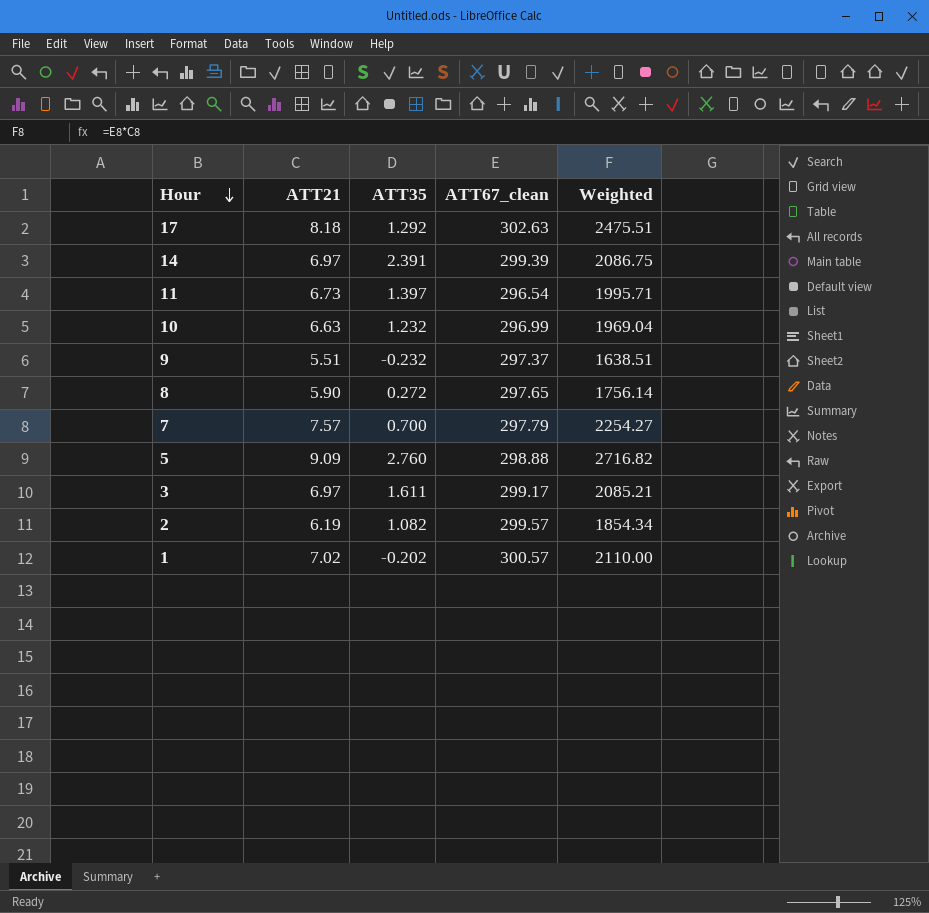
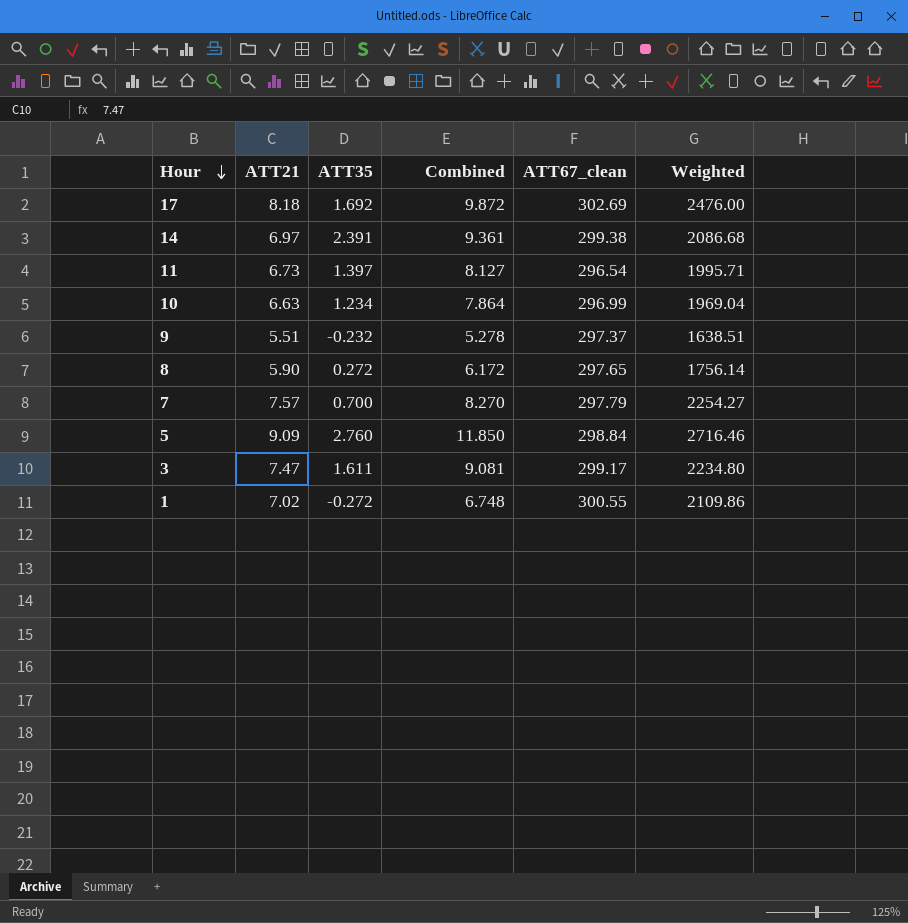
column Combined | formula: none -> [ATT21] + [ATT35]
row 2: 6.19 | 1.082 | 299.57 | 1854.34 -> none
17 | ATT35: 1.292 -> 1.692
17 | ATT67_clean: 302.63 -> 302.69
17 | Weighted: 2475.51 -> 2476.00
14 | ATT67_clean: 299.39 -> 299.38
14 | Weighted: 2086.75 -> 2086.68
10 | ATT35: 1.232 -> 1.234
5 | ATT67_clean: 298.88 -> 298.84
5 | Weighted: 2716.82 -> 2716.46
3 | ATT21: 6.97 -> 7.47
3 | Weighted: 2085.21 -> 2234.80
1 | ATT35: -0.202 -> -0.272
1 | ATT67_clean: 300.57 -> 300.55
1 | Weighted: 2110.00 -> 2109.86

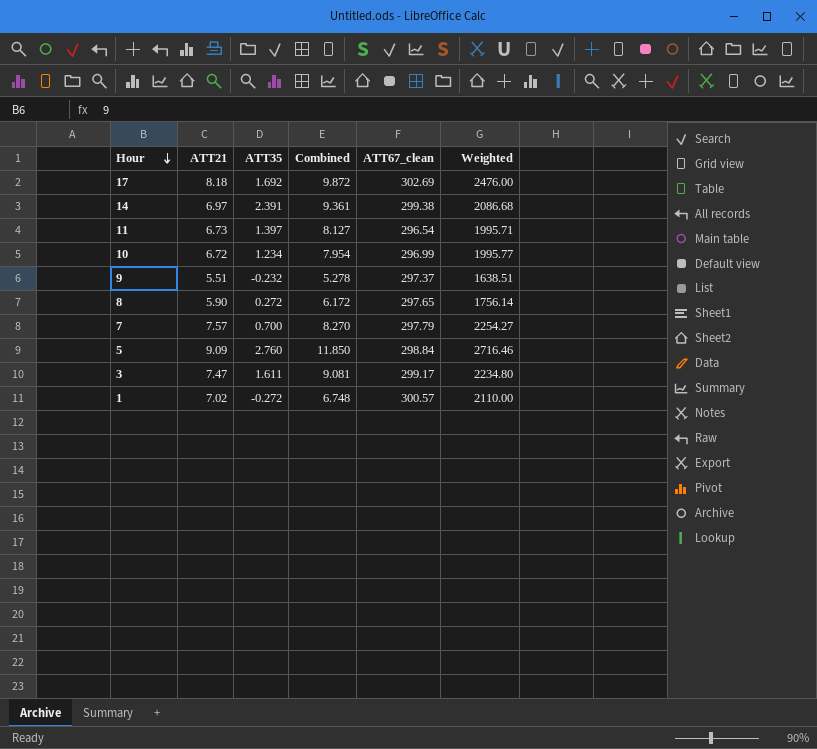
10 | ATT21: 6.63 -> 6.72
10 | Combined: 7.864 -> 7.954
10 | Weighted: 1969.04 -> 1995.77
1 | ATT67_clean: 300.55 -> 300.57
1 | Weighted: 2109.86 -> 2110.00

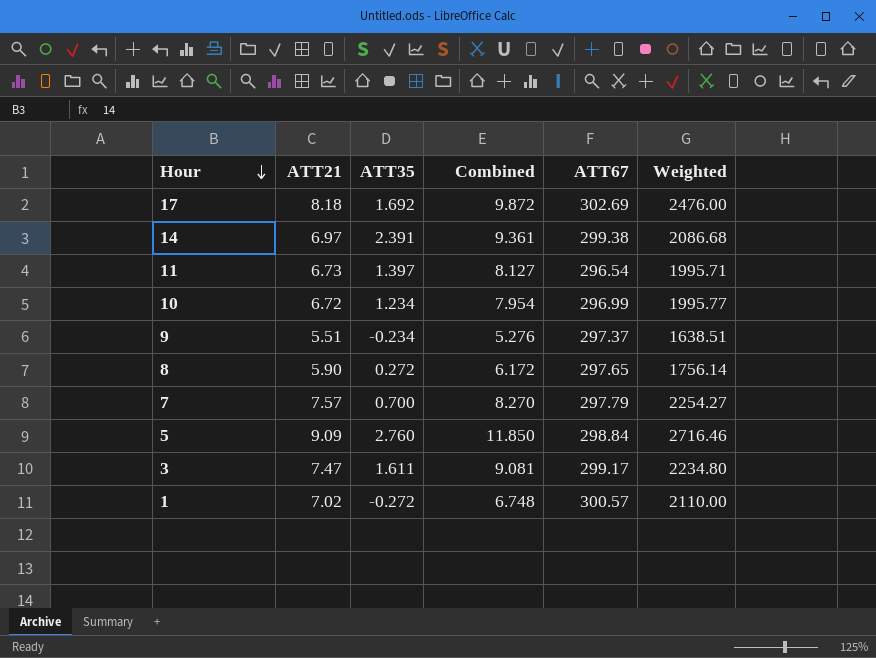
column name: ATT67_clean -> ATT67
9 | ATT35: -0.232 -> -0.234
9 | Combined: 5.278 -> 5.276

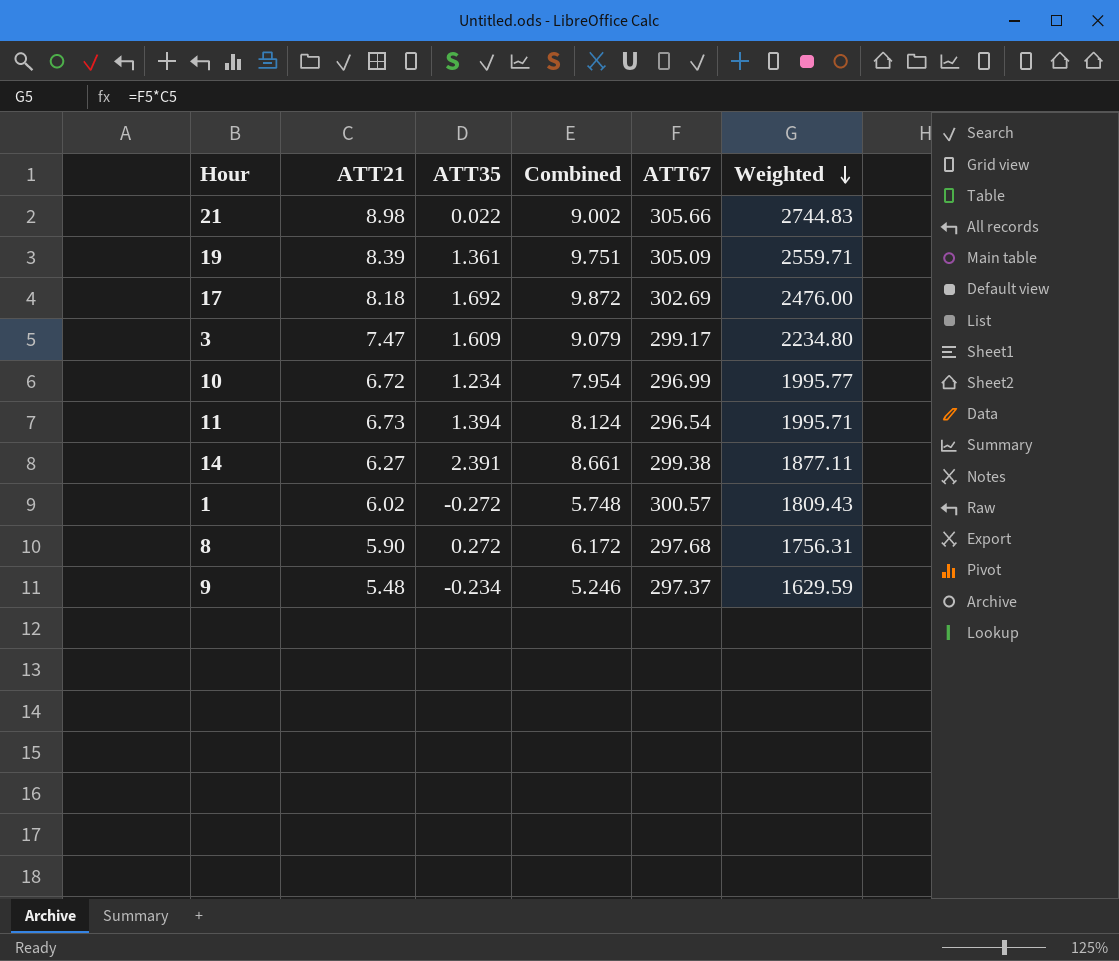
row order: Hour descending -> Weighted descending
row 7: 7.57 | 0.700 | 8.270 | 297.79 | 2254.27 -> none
row 5: 9.09 | 2.760 | 11.850 | 298.84 | 2716.46 -> none
row 21: none -> 8.98 | 0.022 | 9.002 | 305.66 | 2744.83
row 19: none -> 8.39 | 1.361 | 9.751 | 305.09 | 2559.71
3 | ATT35: 1.611 -> 1.609
3 | Combined: 9.081 -> 9.079
11 | ATT35: 1.397 -> 1.394
11 | Combined: 8.127 -> 8.124
14 | ATT21: 6.97 -> 6.27
14 | Combined: 9.361 -> 8.661
14 | Weighted: 2086.68 -> 1877.11
1 | ATT21: 7.02 -> 6.02
1 | Combined: 6.748 -> 5.748
1 | Weighted: 2110.00 -> 1809.43
8 | ATT67: 297.65 -> 297.68
8 | Weighted: 1756.14 -> 1756.31
9 | ATT21: 5.51 -> 5.48
9 | Combined: 5.276 -> 5.246
9 | Weighted: 1638.51 -> 1629.59

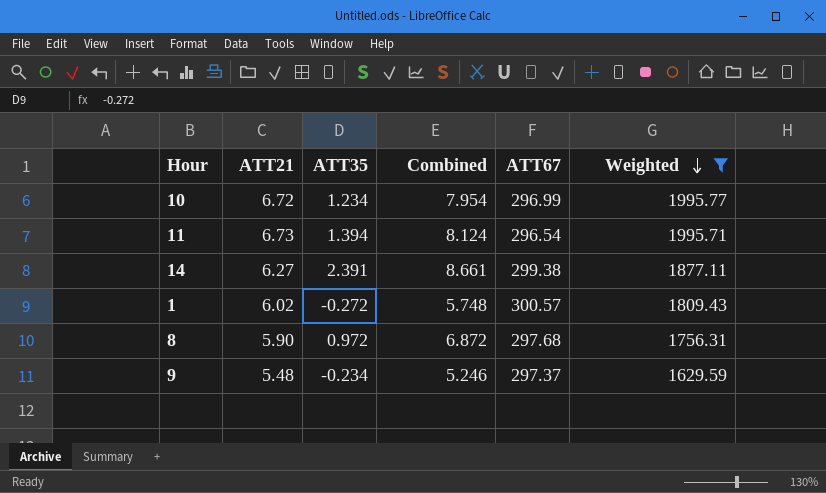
filter: none -> Weighted <= 1995.77
8 | ATT35: 0.272 -> 0.972
8 | Combined: 6.172 -> 6.872

